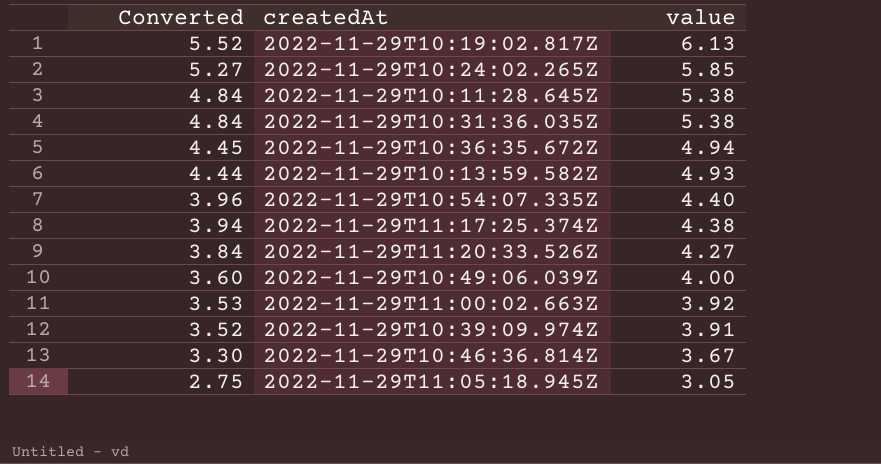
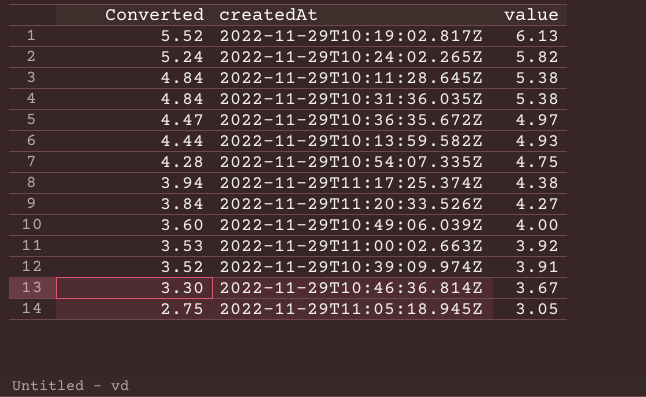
2022-11-29T10:24:02.265Z | Converted: 5.27 -> 5.24
2022-11-29T10:24:02.265Z | value: 5.85 -> 5.82
2022-11-29T10:36:35.672Z | Converted: 4.45 -> 4.47
2022-11-29T10:36:35.672Z | value: 4.94 -> 4.97
2022-11-29T10:54:07.335Z | Converted: 3.96 -> 4.28
2022-11-29T10:54:07.335Z | value: 4.40 -> 4.75

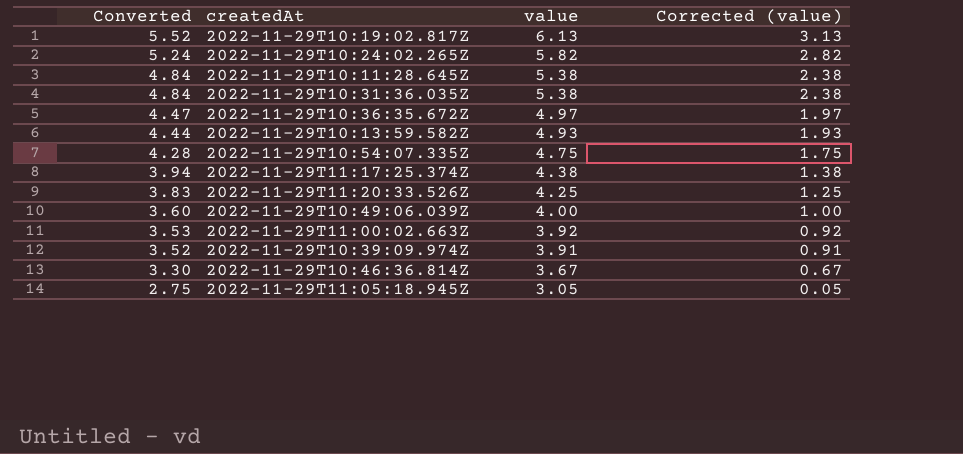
column Corrected (value) | formula: none -> [value] - 3
2022-11-29T11:20:33.526Z | Converted: 3.84 -> 3.83
2022-11-29T11:20:33.526Z | value: 4.27 -> 4.25

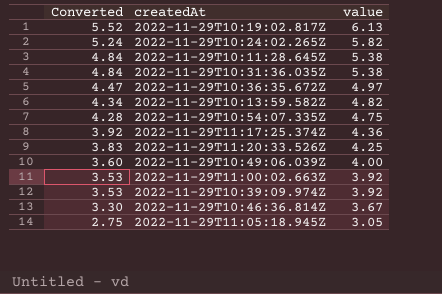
column Corrected (value) | formula: [value] - 3 -> none
2022-11-29T10:13:59.582Z | Converted: 4.44 -> 4.34
2022-11-29T10:13:59.582Z | value: 4.93 -> 4.82
2022-11-29T11:17:25.374Z | Converted: 3.94 -> 3.92
2022-11-29T11:17:25.374Z | value: 4.38 -> 4.36
2022-11-29T10:39:09.974Z | Converted: 3.52 -> 3.53
2022-11-29T10:39:09.974Z | value: 3.91 -> 3.92

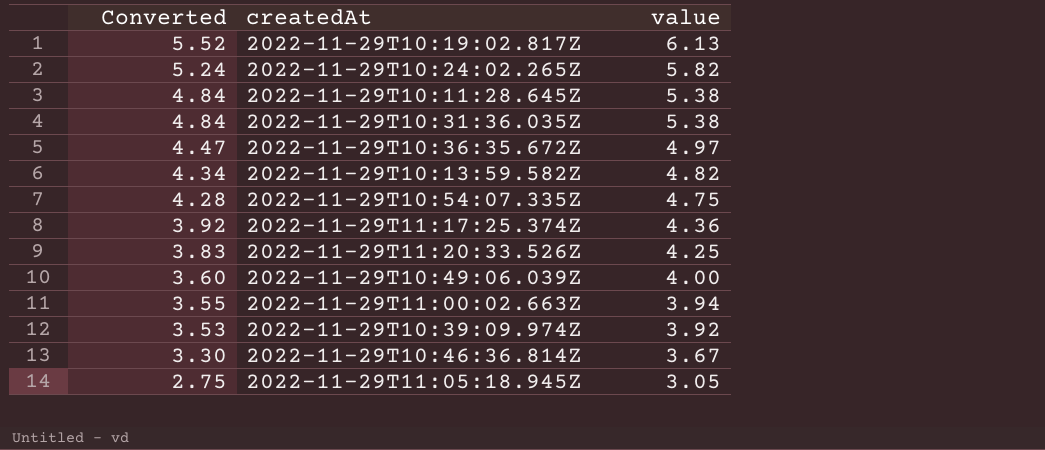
2022-11-29T11:00:02.663Z | Converted: 3.53 -> 3.55
2022-11-29T11:00:02.663Z | value: 3.92 -> 3.94

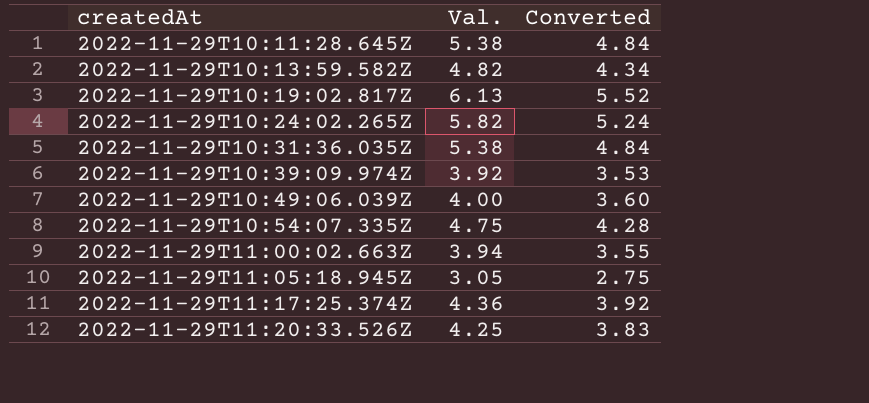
row order: Converted descending -> createdAt ascending
column name: value -> Val.
column Converted | position: 1 -> 3
row 2022-11-29T10:36:35.672Z: 4.47 | 4.97 -> none
row 2022-11-29T10:46:36.814Z: 3.30 | 3.67 -> none

